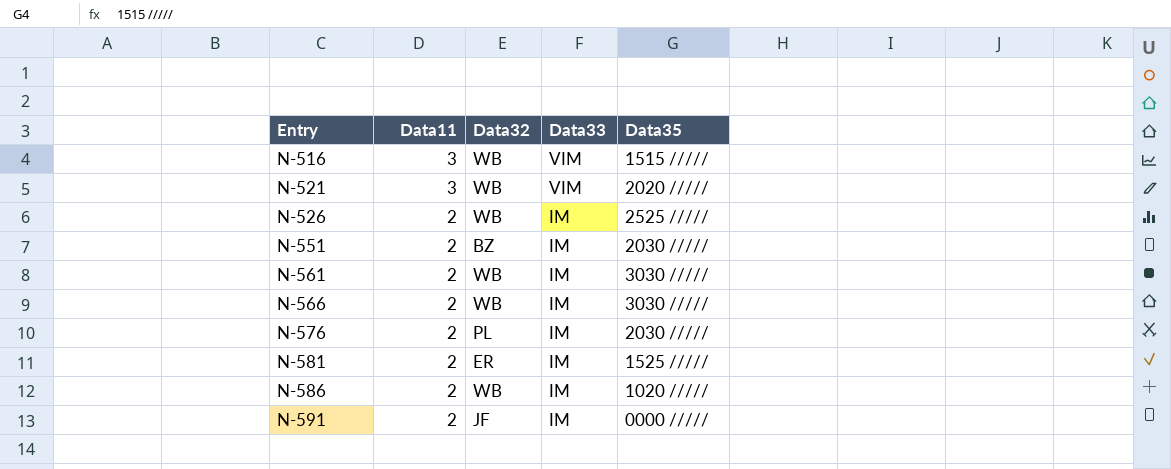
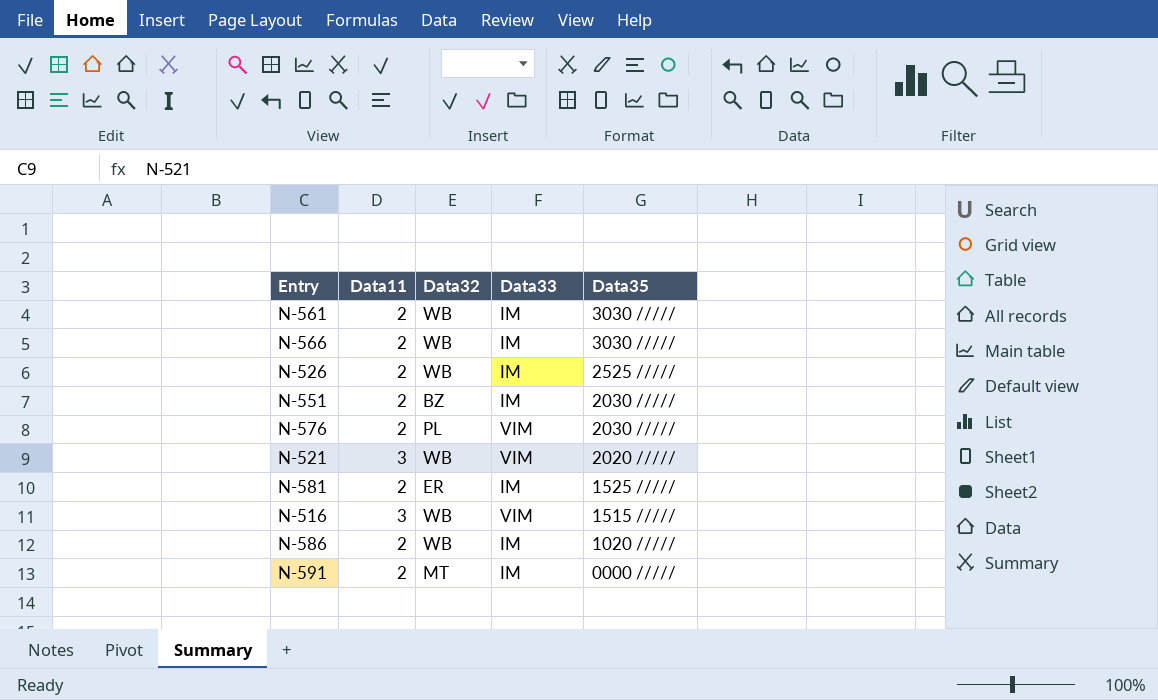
row order: Entry ascending -> Data35 descending
N-576 | Data33: IM -> VIM
N-591 | Data32: JF -> MT

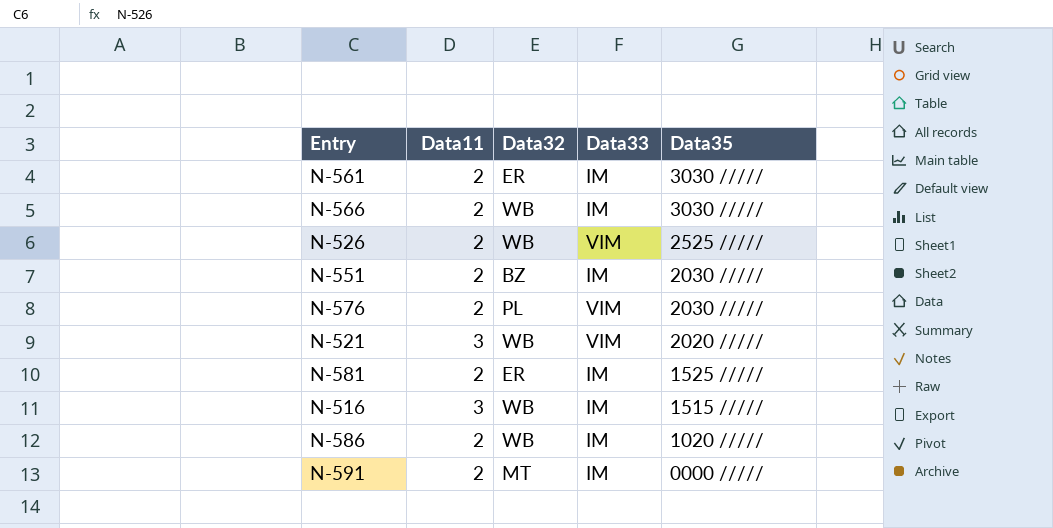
N-561 | Data32: WB -> ER
N-526 | Data33: IM -> VIM
N-516 | Data33: VIM -> IM

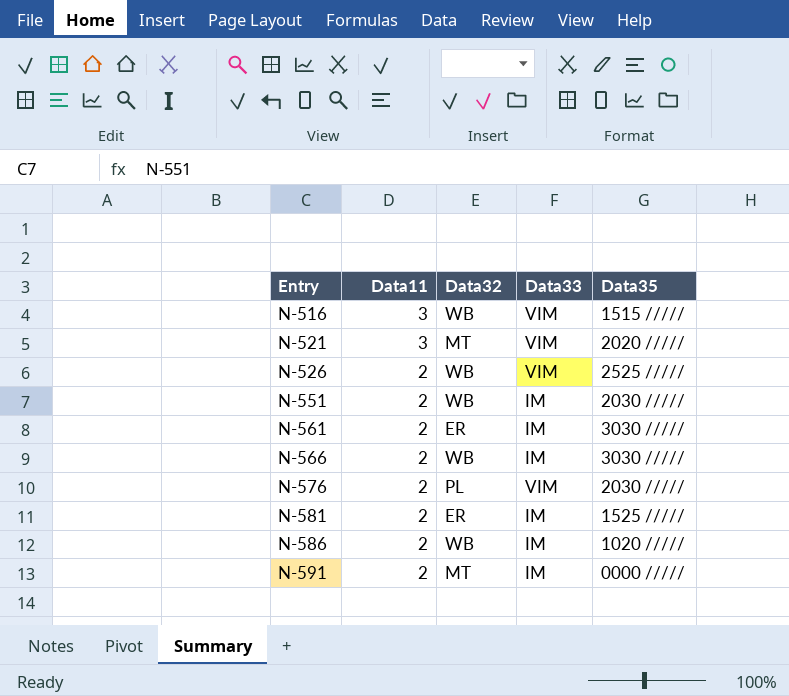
row order: Data35 descending -> Entry ascending
N-516 | Data33: IM -> VIM
N-521 | Data32: WB -> MT
N-551 | Data32: BZ -> WB

